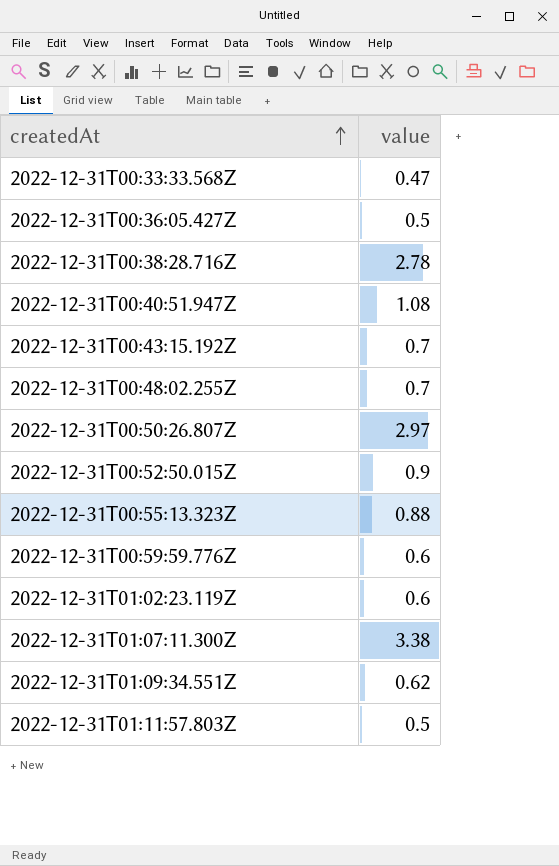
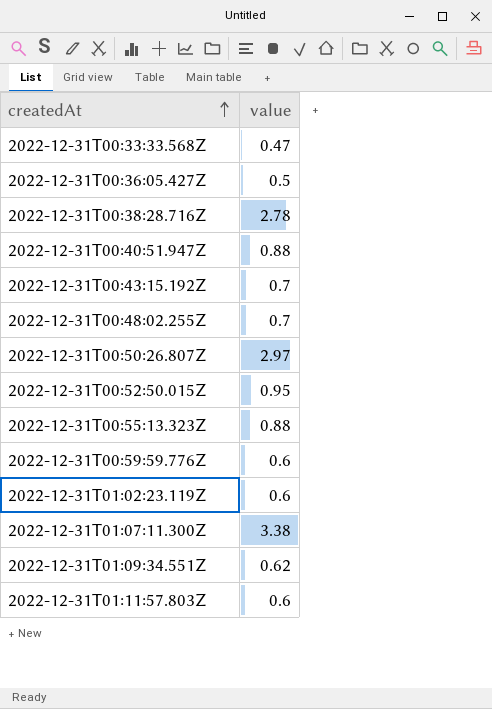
2022-12-31T00:40:51.947Z | value: 1.08 -> 0.88
2022-12-31T00:52:50.015Z | value: 0.9 -> 0.95
2022-12-31T01:11:57.803Z | value: 0.5 -> 0.6

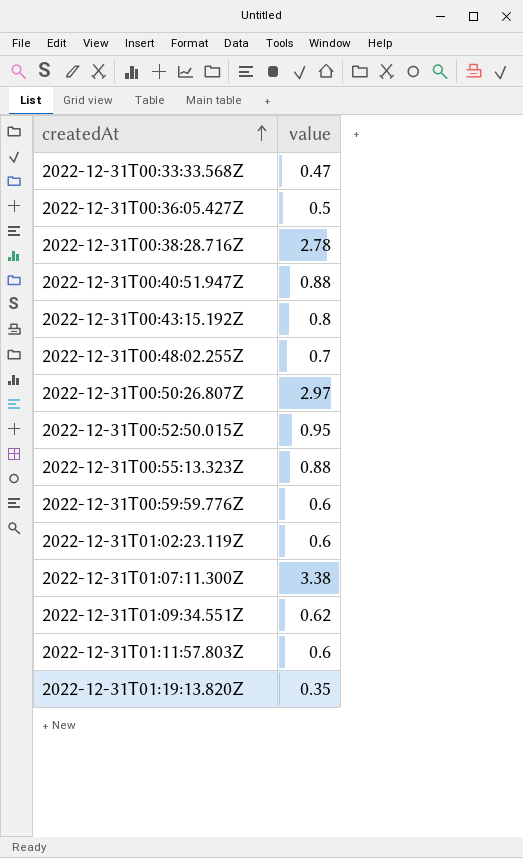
2022-12-31T00:43:15.192Z | value: 0.7 -> 0.8
row 2022-12-31T01:19:13.820Z: none -> 0.35

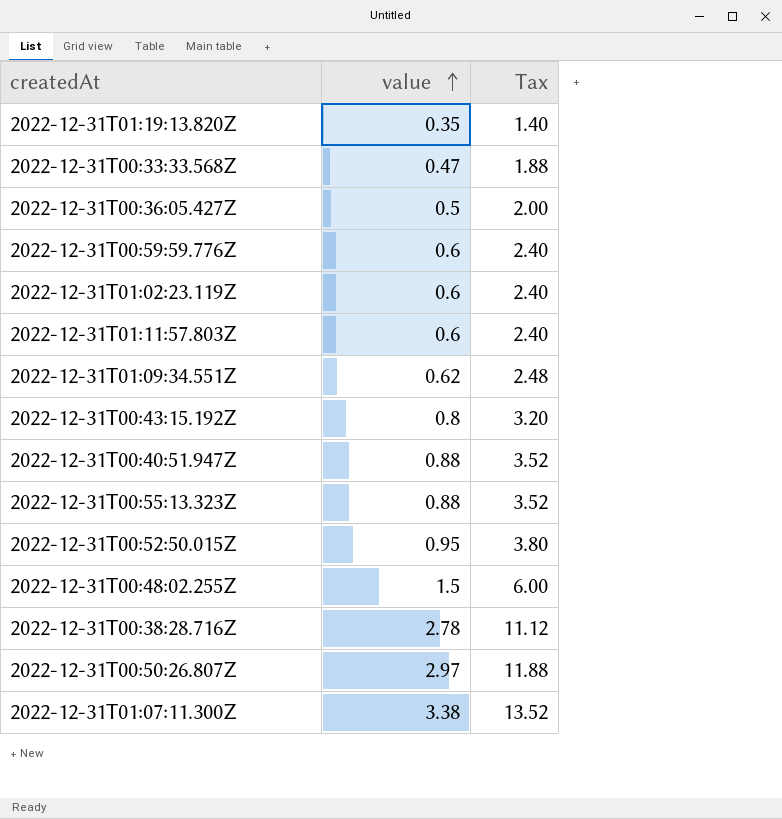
row order: createdAt ascending -> value ascending
column Tax | formula: none -> [value] * 4
2022-12-31T00:48:02.255Z | value: 0.7 -> 1.5

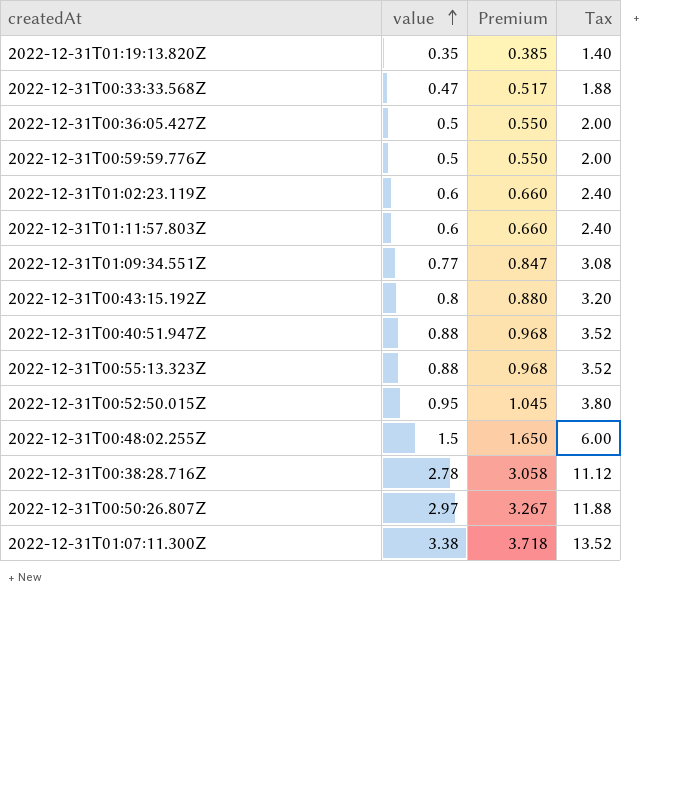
column Premium | formula: none -> [value] * 1.1
2022-12-31T00:59:59.776Z | value: 0.6 -> 0.5
2022-12-31T00:59:59.776Z | Tax: 2.40 -> 2.00
2022-12-31T01:09:34.551Z | value: 0.62 -> 0.77
2022-12-31T01:09:34.551Z | Tax: 2.48 -> 3.08

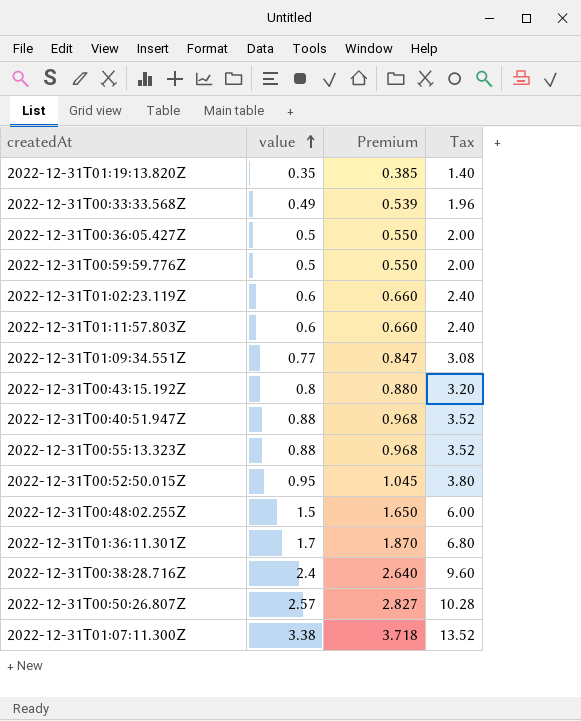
2022-12-31T00:33:33.568Z | value: 0.47 -> 0.49
2022-12-31T00:33:33.568Z | Premium: 0.517 -> 0.539
2022-12-31T00:33:33.568Z | Tax: 1.88 -> 1.96
row 2022-12-31T01:36:11.301Z: none -> 1.7 | 1.870 | 6.80
2022-12-31T00:38:28.716Z | value: 2.78 -> 2.4
2022-12-31T00:38:28.716Z | Premium: 3.058 -> 2.640
2022-12-31T00:38:28.716Z | Tax: 11.12 -> 9.60
2022-12-31T00:50:26.807Z | value: 2.97 -> 2.57
2022-12-31T00:50:26.807Z | Premium: 3.267 -> 2.827
2022-12-31T00:50:26.807Z | Tax: 11.88 -> 10.28

